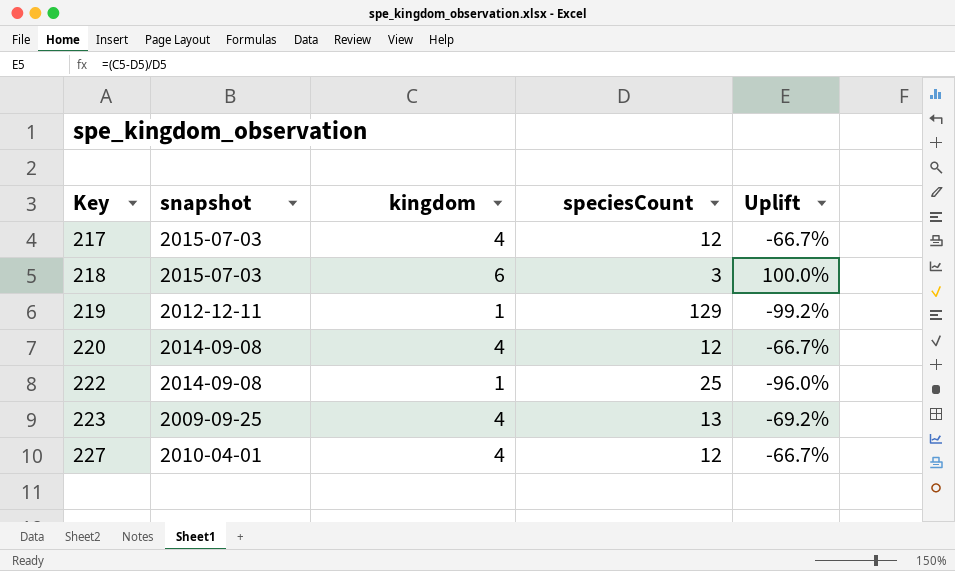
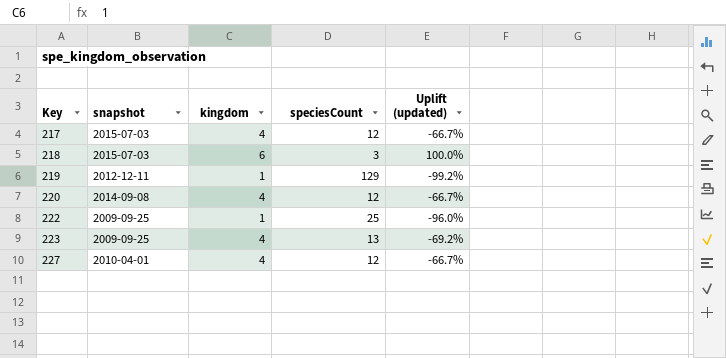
column name: Uplift -> Uplift (updated)
222 | snapshot: 2014-09-08 -> 2009-09-25

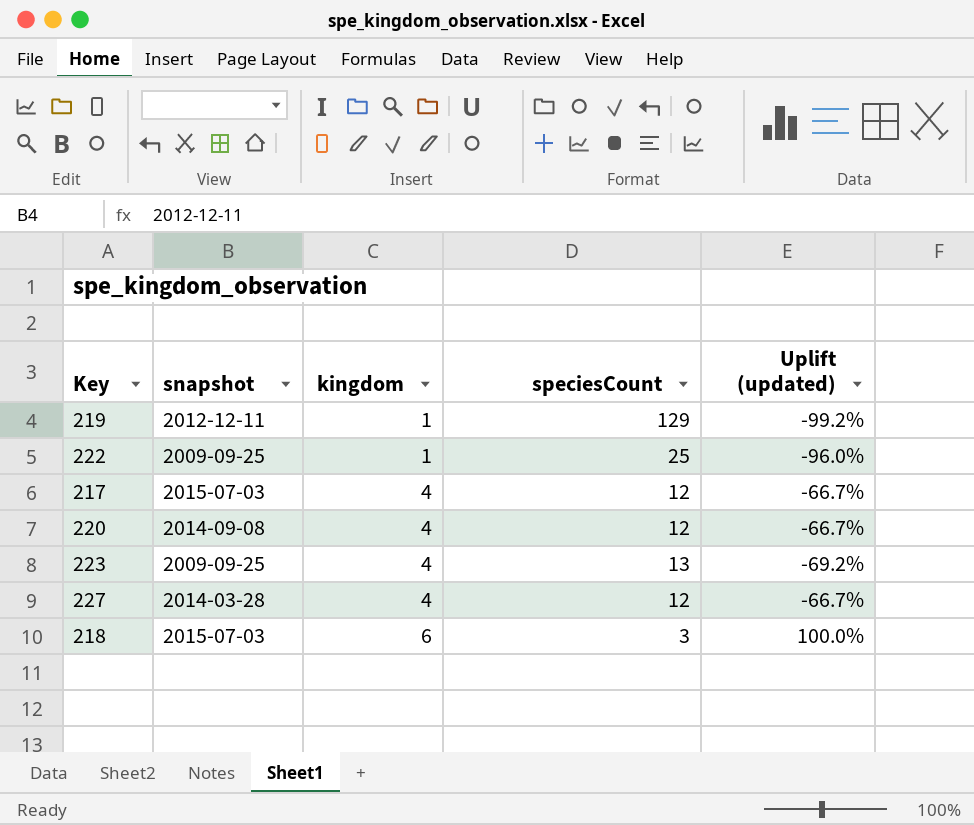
row order: Key ascending -> kingdom ascending
227 | snapshot: 2010-04-01 -> 2014-03-28

